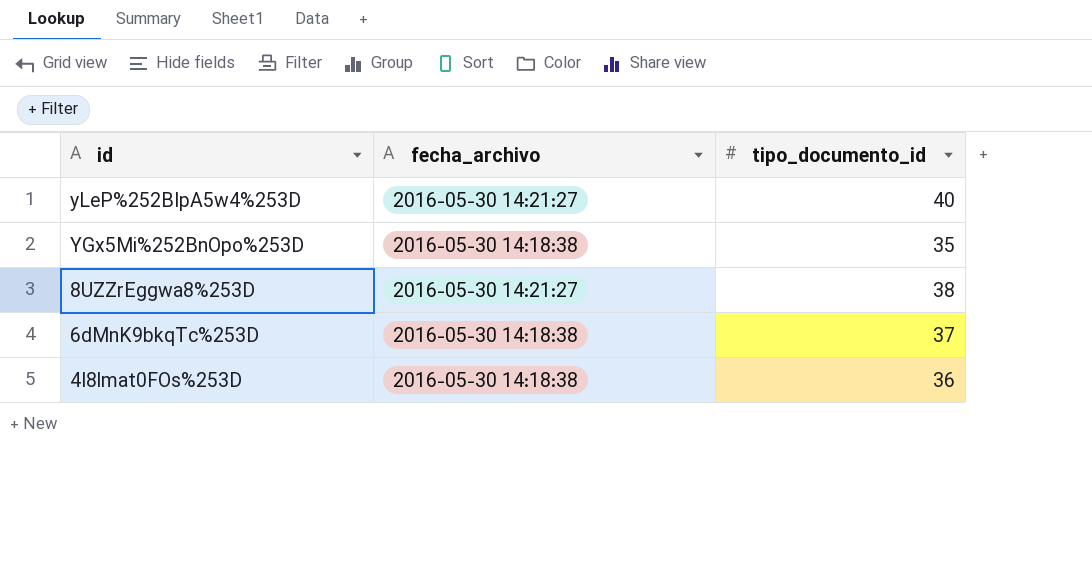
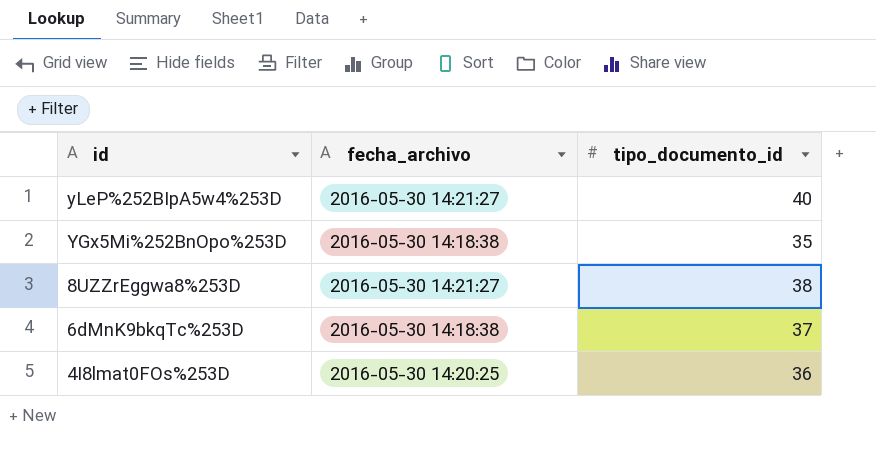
4I8lmat0FOs%253D | fecha_archivo: 2016-05-30 14:18:38 -> 2016-05-30 14:20:25

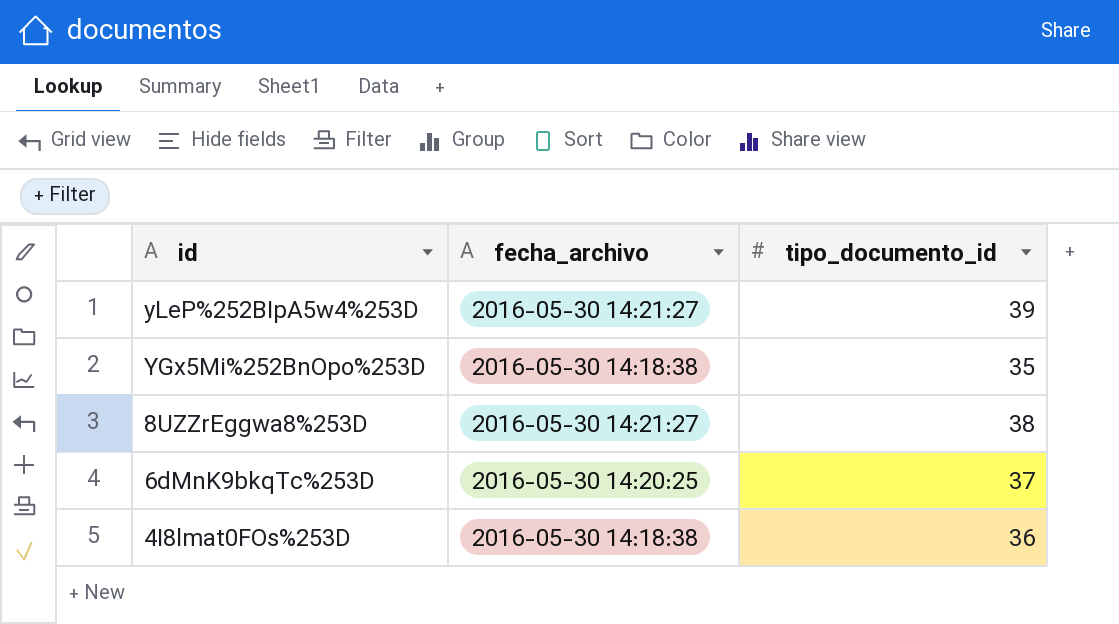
yLeP%252BIpA5w4%253D | tipo_documento_id: 40 -> 39
6dMnK9bkqTc%253D | fecha_archivo: 2016-05-30 14:18:38 -> 2016-05-30 14:20:25
4I8lmat0FOs%253D | fecha_archivo: 2016-05-30 14:20:25 -> 2016-05-30 14:18:38

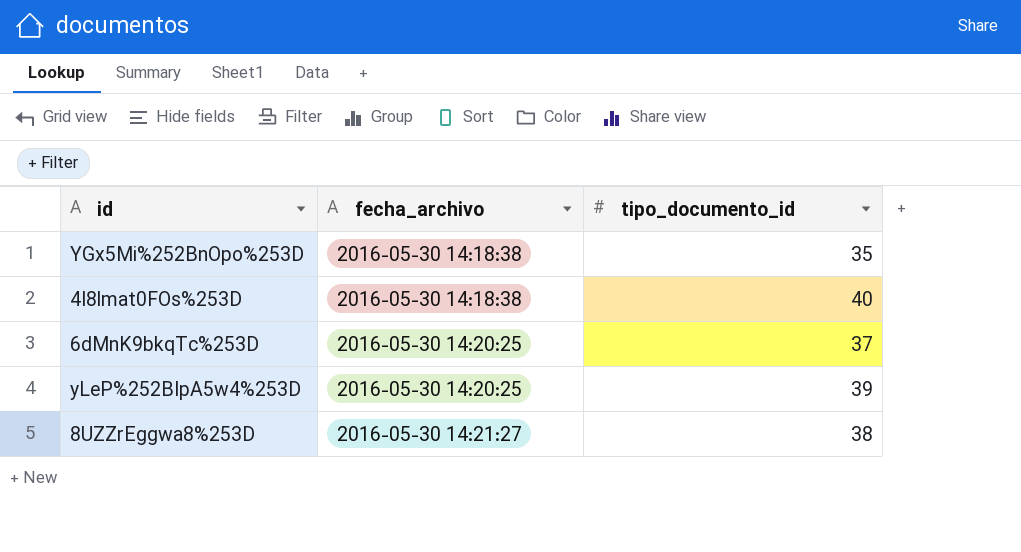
row order: id descending -> fecha_archivo ascending
4I8lmat0FOs%253D | tipo_documento_id: 36 -> 40
yLeP%252BIpA5w4%253D | fecha_archivo: 2016-05-30 14:21:27 -> 2016-05-30 14:20:25

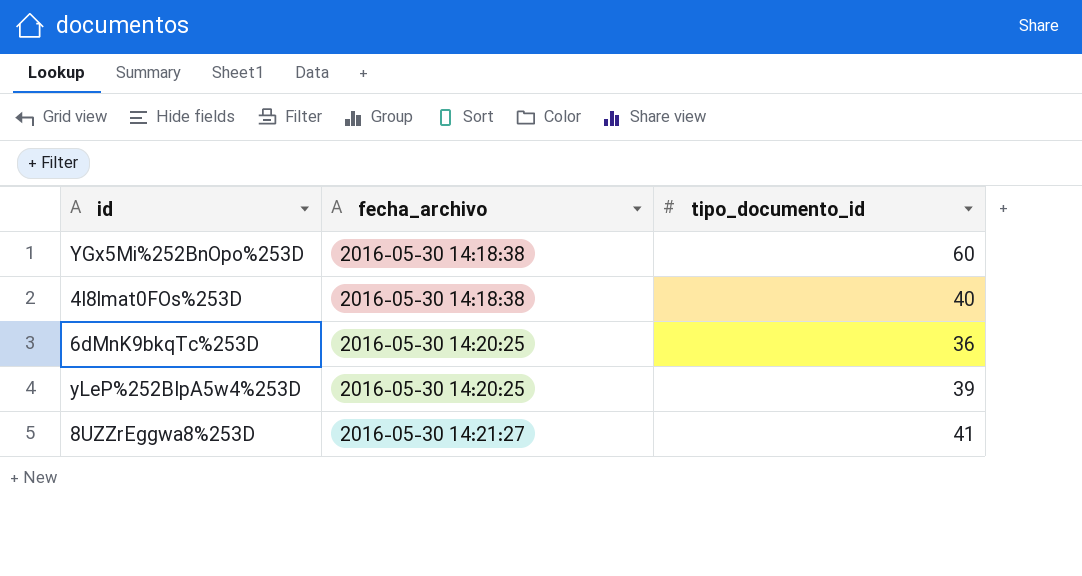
YGx5Mi%252BnOpo%253D | tipo_documento_id: 35 -> 60
6dMnK9bkqTc%253D | tipo_documento_id: 37 -> 36
8UZZrEggwa8%253D | tipo_documento_id: 38 -> 41

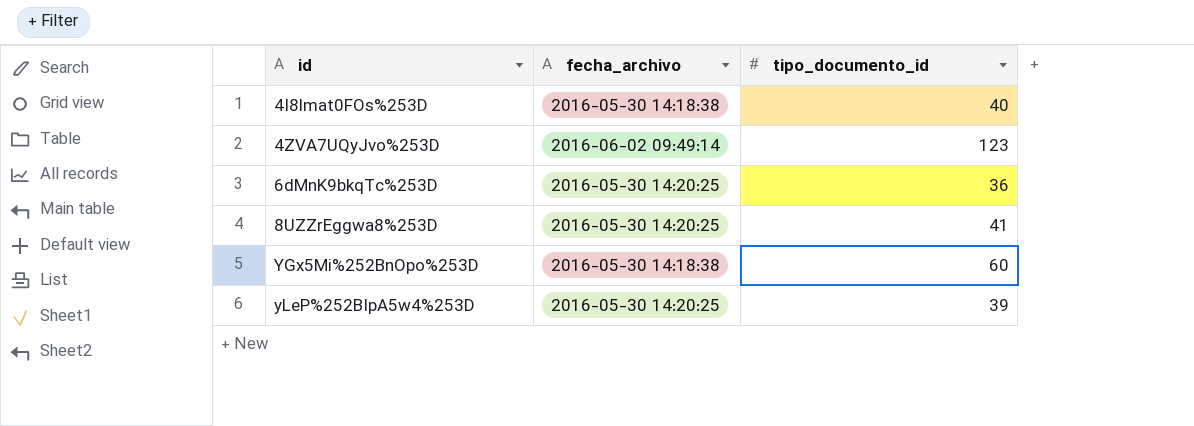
row order: fecha_archivo ascending -> id ascending
row 4ZVA7UQyJvo%253D: none -> 2016-06-02 09:49:14 | 123
8UZZrEggwa8%253D | fecha_archivo: 2016-05-30 14:21:27 -> 2016-05-30 14:20:25

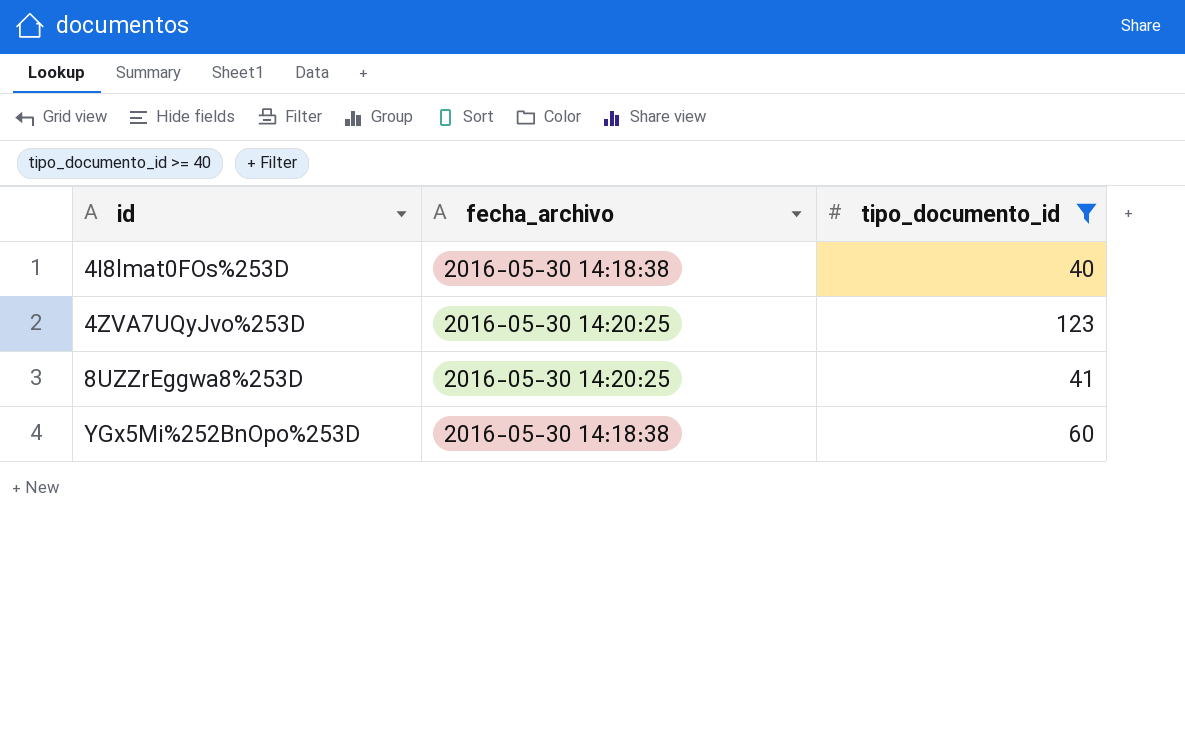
filter: none -> tipo_documento_id >= 40
4ZVA7UQyJvo%253D | fecha_archivo: 2016-06-02 09:49:14 -> 2016-05-30 14:20:25

